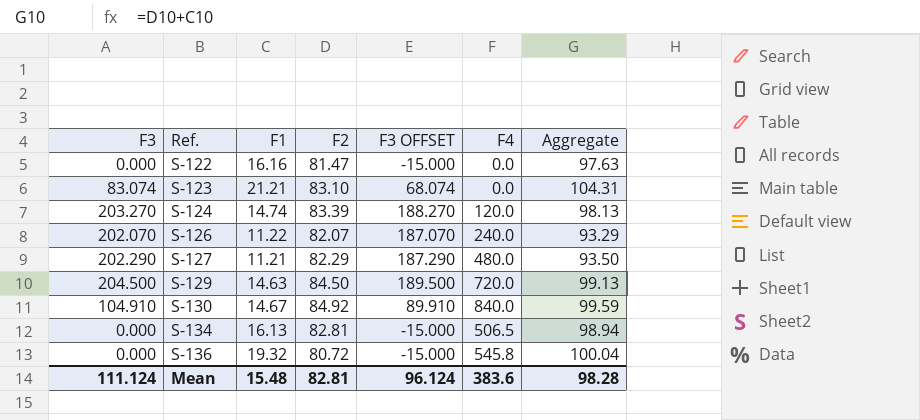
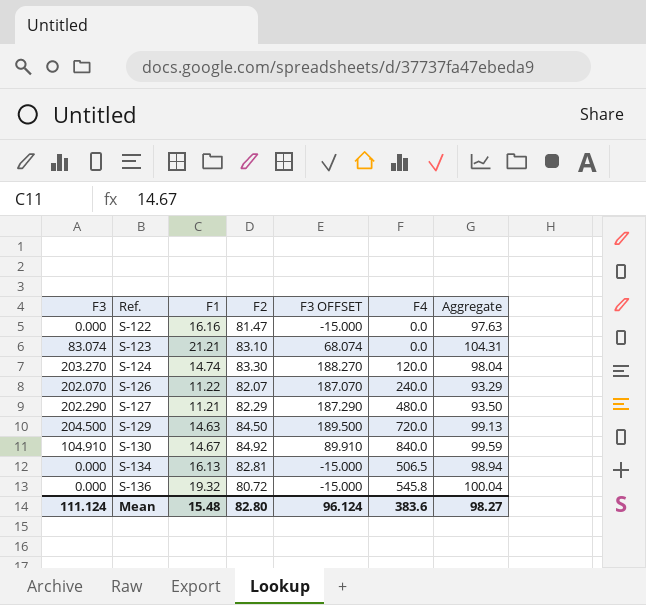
S-124 | F2: 83.39 -> 83.30
S-124 | Aggregate: 98.13 -> 98.04
Mean | F2: 82.81 -> 82.80
Mean | Aggregate: 98.28 -> 98.27

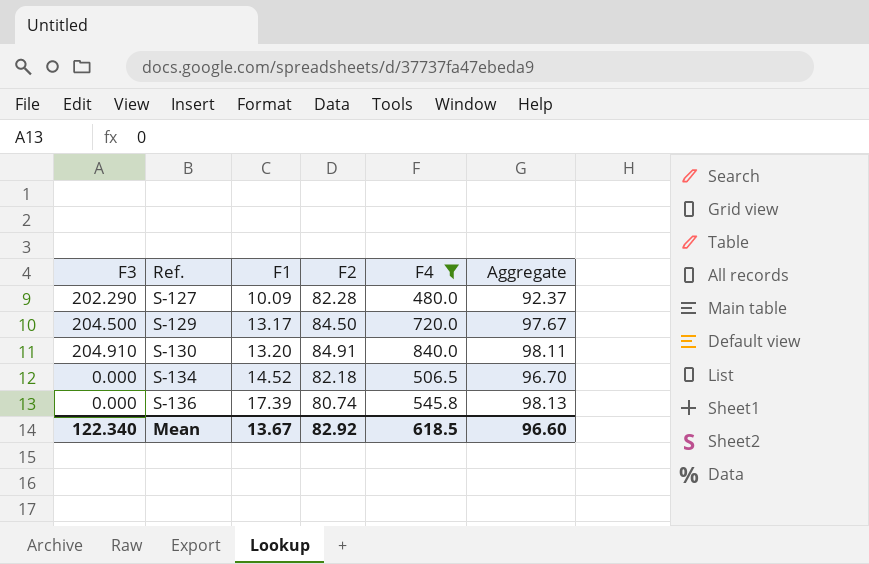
filter: none -> F4 >= 480.0
column F3 OFFSET | formula: [F3] - 15 -> none
S-127 | F1: 11.21 -> 10.09
S-127 | F2: 82.29 -> 82.28
S-127 | Aggregate: 93.50 -> 92.37
S-129 | F1: 14.63 -> 13.17
S-129 | Aggregate: 99.13 -> 97.67
S-130 | F3: 104.910 -> 204.910
S-130 | F1: 14.67 -> 13.20
S-130 | F2: 84.92 -> 84.91
S-130 | Aggregate: 99.59 -> 98.11
S-134 | F1: 16.13 -> 14.52
S-134 | F2: 82.81 -> 82.18
S-134 | Aggregate: 98.94 -> 96.70
S-136 | F1: 19.32 -> 17.39
S-136 | F2: 80.72 -> 80.74
S-136 | Aggregate: 100.04 -> 98.13
Mean | F3: 111.124 -> 122.340
Mean | F1: 15.48 -> 13.67
Mean | F2: 82.80 -> 82.92
Mean | F4: 383.6 -> 618.5
Mean | Aggregate: 98.27 -> 96.60

